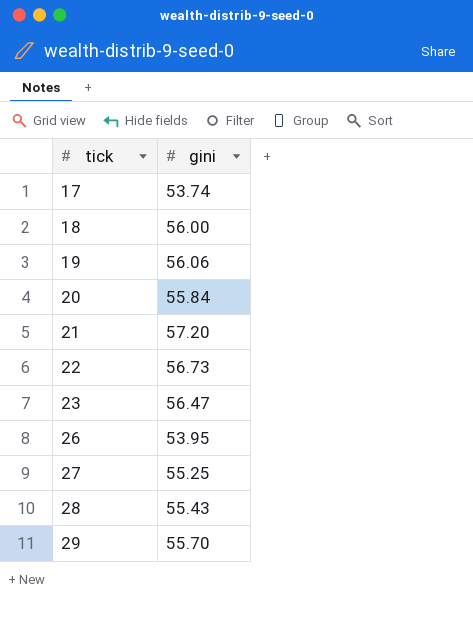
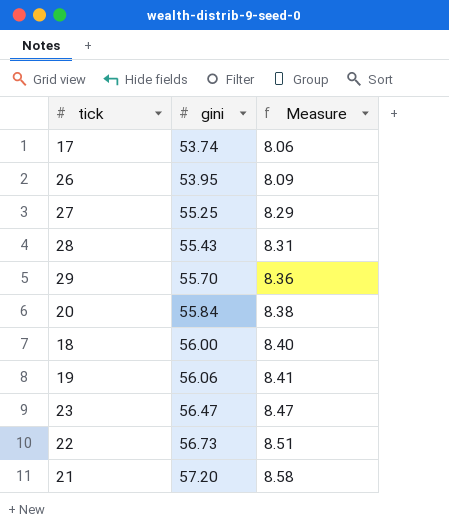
row order: tick ascending -> gini ascending
column Measure | formula: none -> [gini] * 0.15

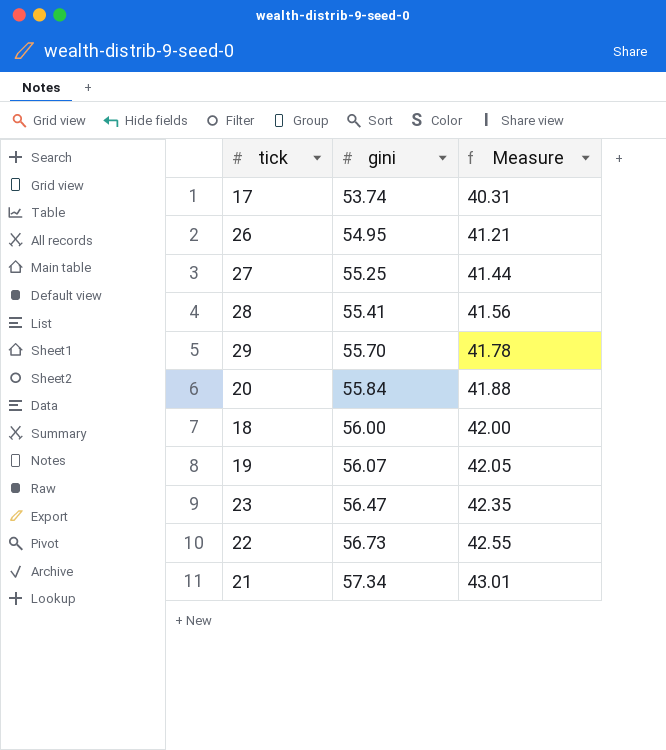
column Measure | formula: [gini] * 0.15 -> [gini] * 0.75
26 | gini: 53.95 -> 54.95
28 | gini: 55.43 -> 55.41
19 | gini: 56.06 -> 56.07
21 | gini: 57.20 -> 57.34

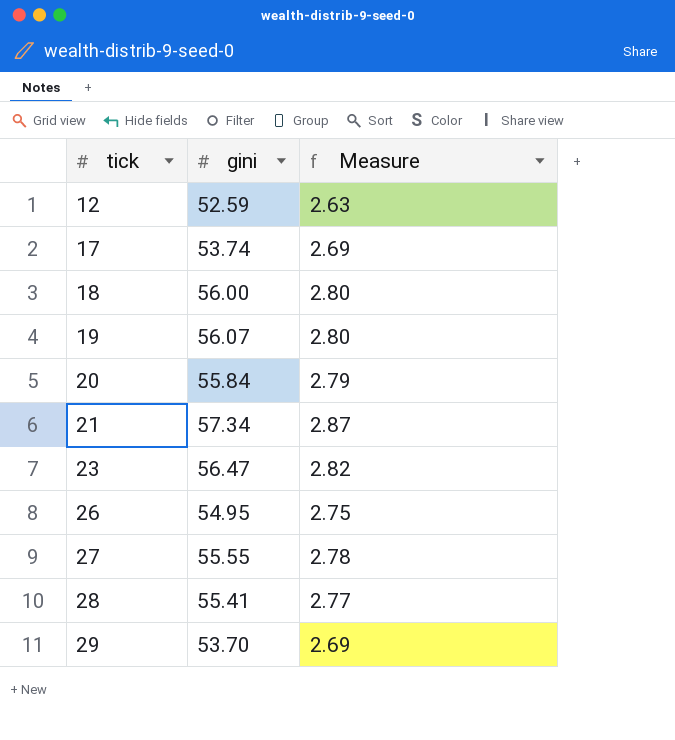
row order: gini ascending -> tick ascending
column Measure | formula: [gini] * 0.75 -> [gini] * 0.05
row 22: 56.73 | 42.55 -> none
row 12: none -> 52.59 | 2.63
27 | gini: 55.25 -> 55.55
29 | gini: 55.70 -> 53.70

